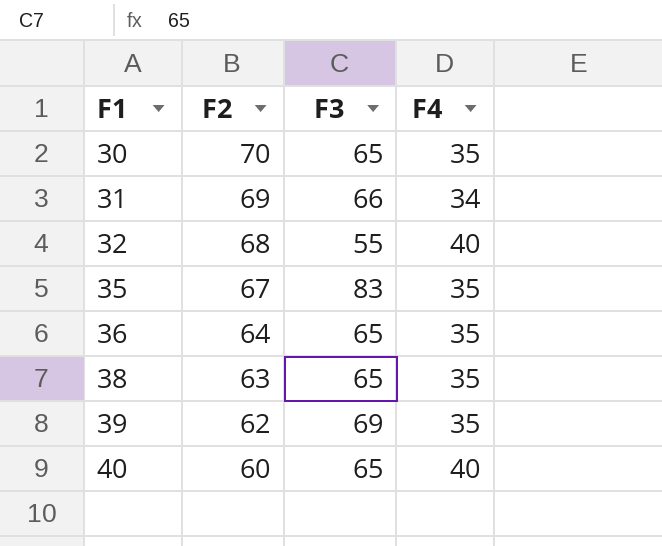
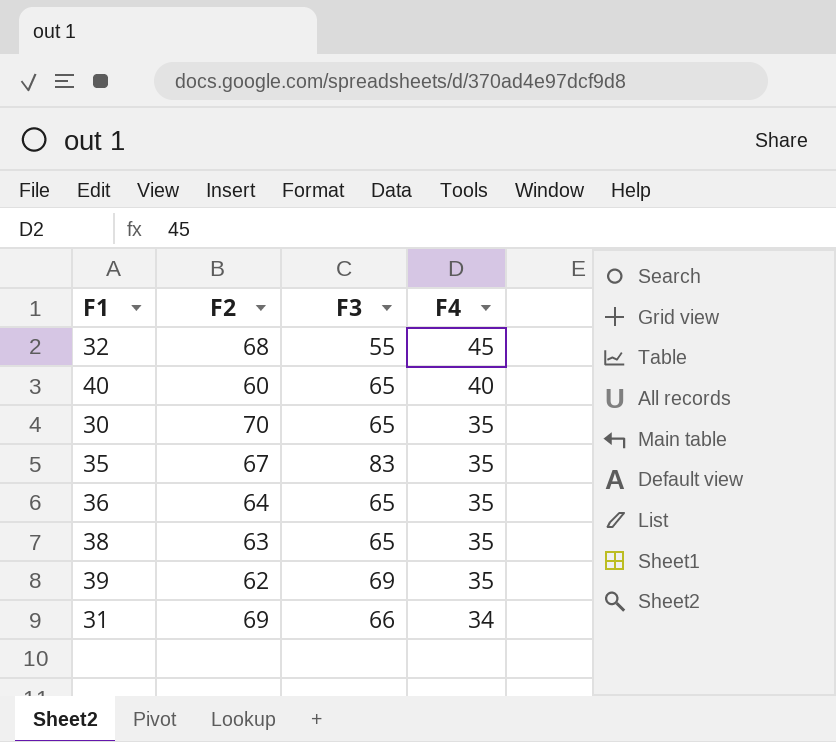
row order: F1 ascending -> F4 descending
32 | F4: 40 -> 45

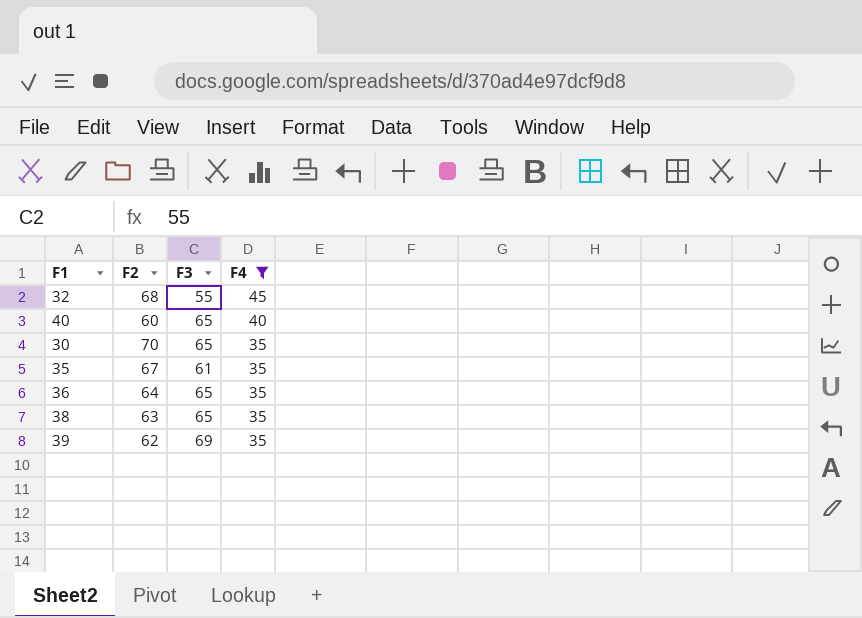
filter: none -> F4 != 34
35 | F3: 83 -> 61

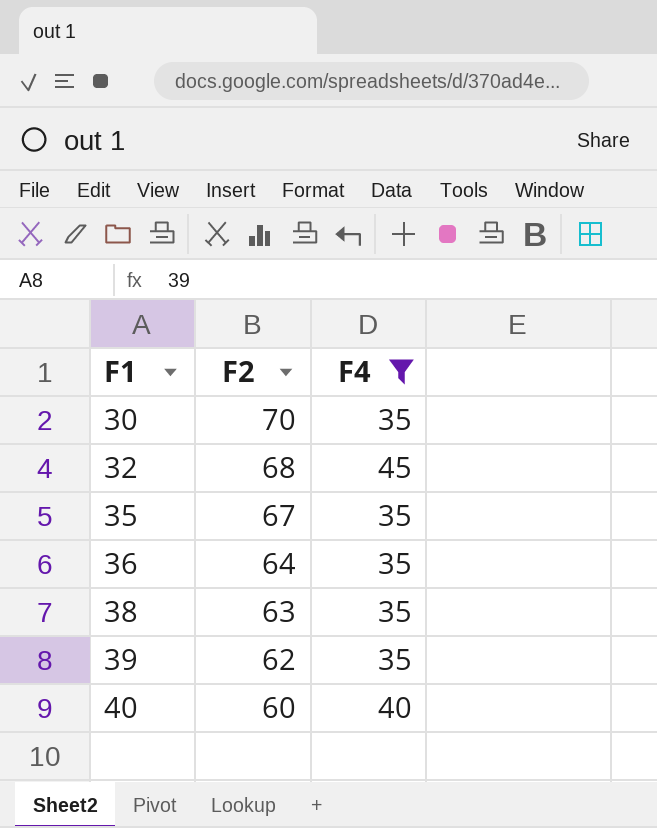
row order: F4 descending -> F1 ascending
column F3 | position: 3 -> none

